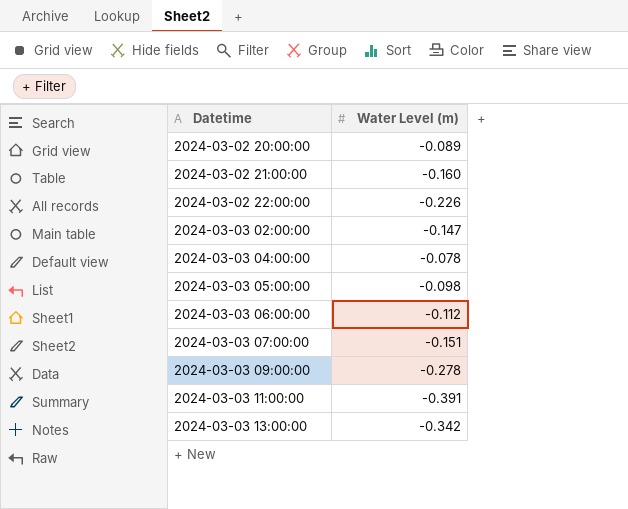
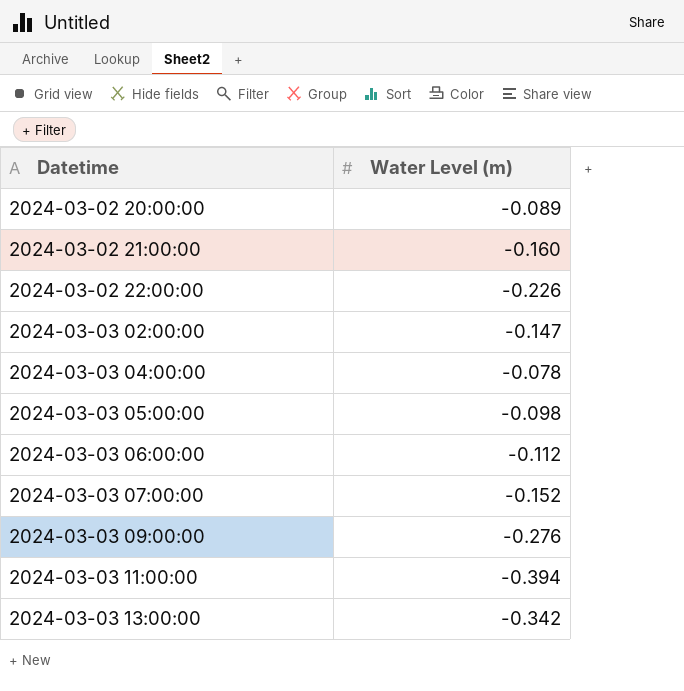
2024-03-03 07:00:00 | Water Level (m): -0.151 -> -0.152
2024-03-03 09:00:00 | Water Level (m): -0.278 -> -0.276
2024-03-03 11:00:00 | Water Level (m): -0.391 -> -0.394

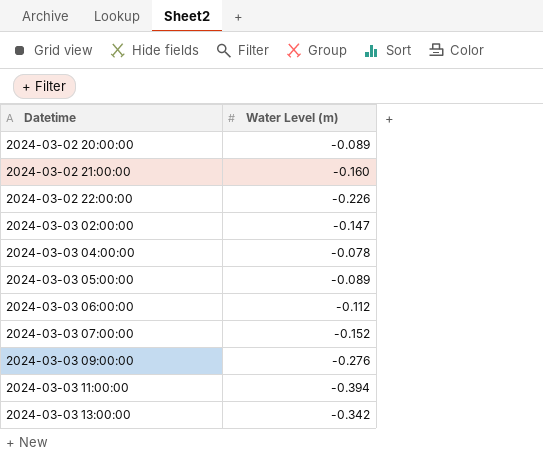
2024-03-03 05:00:00 | Water Level (m): -0.098 -> -0.089

